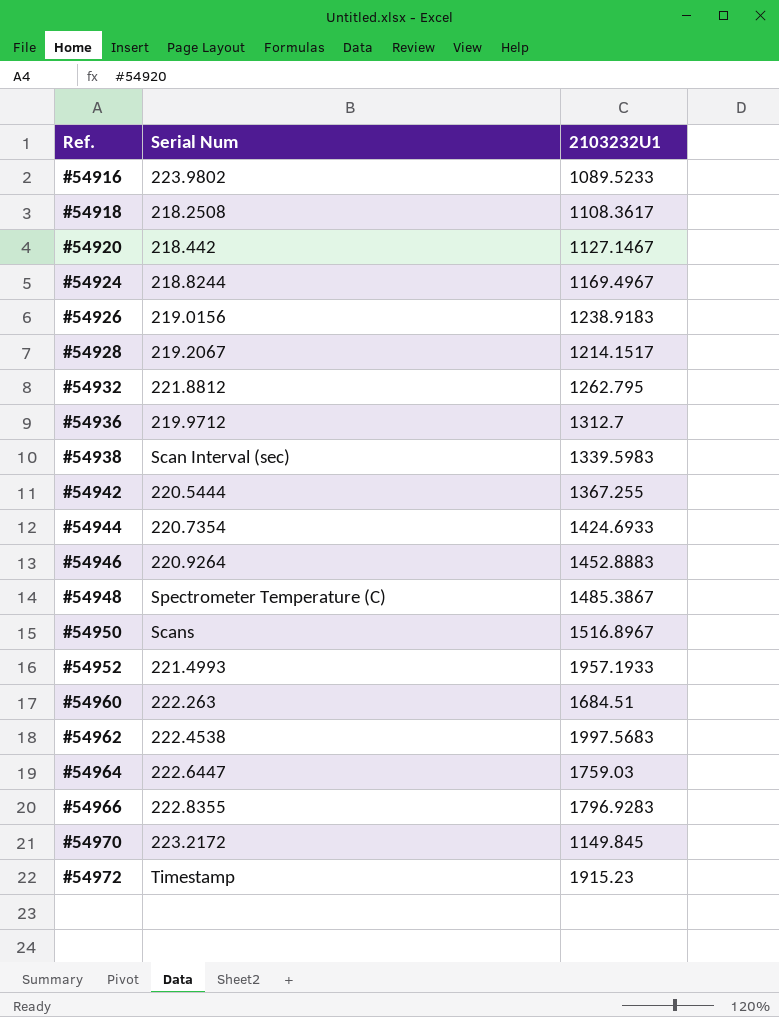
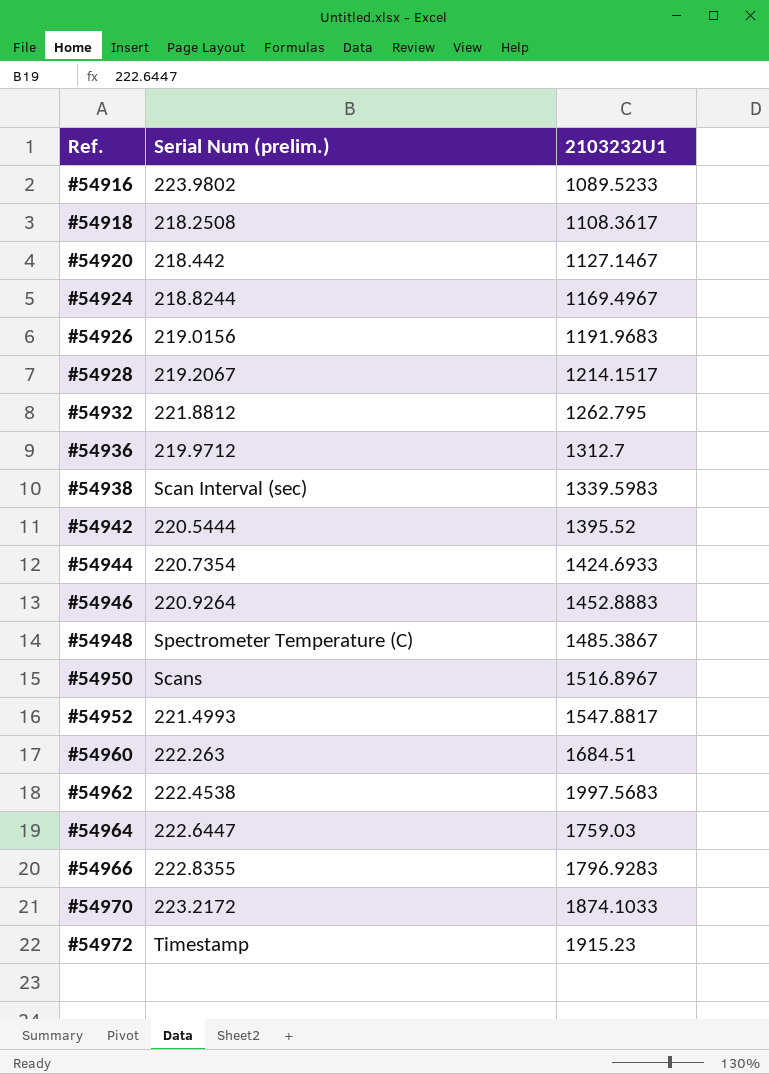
column name: Serial Num -> Serial Num (prelim.)
#54926 | 2103232U1: 1238.9183 -> 1191.9683
#54942 | 2103232U1: 1367.255 -> 1395.52
#54952 | 2103232U1: 1957.1933 -> 1547.8817
#54970 | 2103232U1: 1149.845 -> 1874.1033

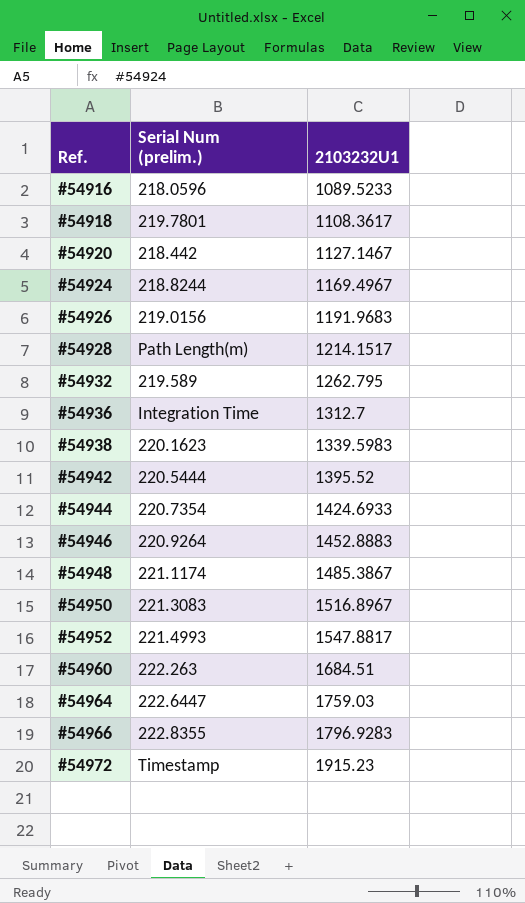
row #54962: 222.4538 | 1997.5683 -> none
row #54970: 223.2172 | 1874.1033 -> none
#54916 | Serial Num (prelim.): 223.9802 -> 218.0596
#54918 | Serial Num (prelim.): 218.2508 -> 219.7801
#54928 | Serial Num (prelim.): 219.2067 -> Path Length(m)
#54932 | Serial Num (prelim.): 221.8812 -> 219.589
#54936 | Serial Num (prelim.): 219.9712 -> Integration Time
#54938 | Serial Num (prelim.): Scan Interval (sec) -> 220.1623
#54948 | Serial Num (prelim.): Spectrometer Temperature (C) -> 221.1174
#54950 | Serial Num (prelim.): Scans -> 221.3083

